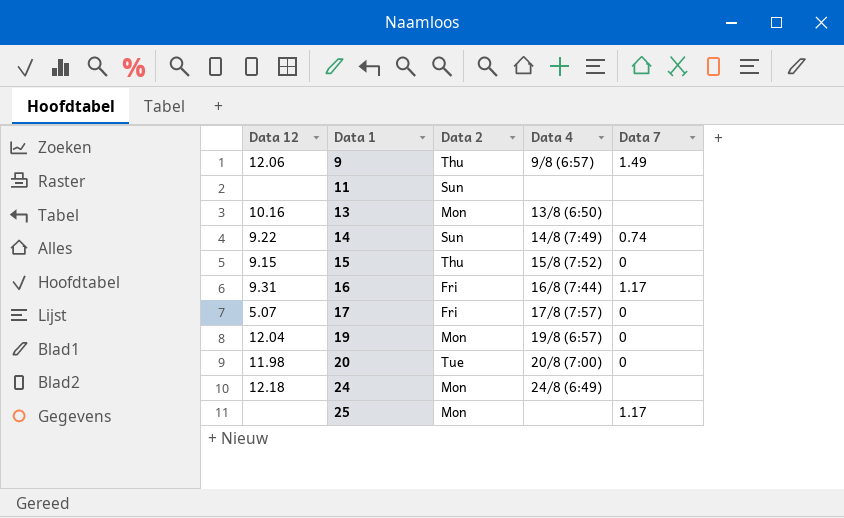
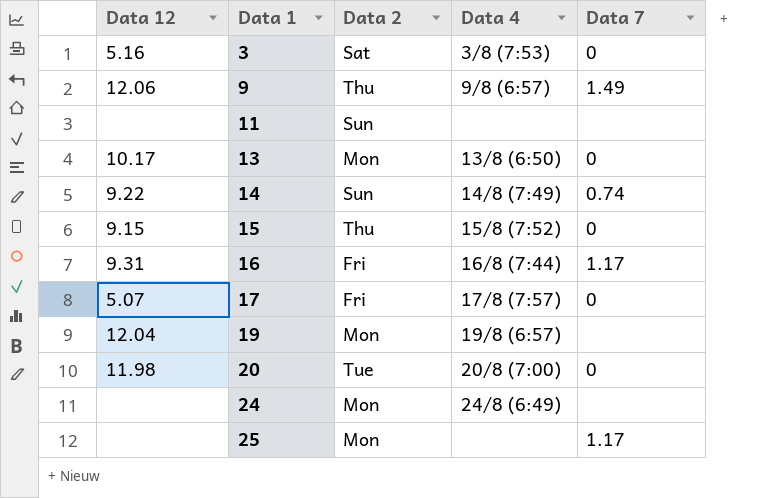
row 3: none -> 5.16 | Sat | 3/8 (7:53) | 0
13 | Data 12: 10.16 -> 10.17
13 | Data 7: none -> 0
19 | Data 7: 0 -> none
24 | Data 12: 12.18 -> none

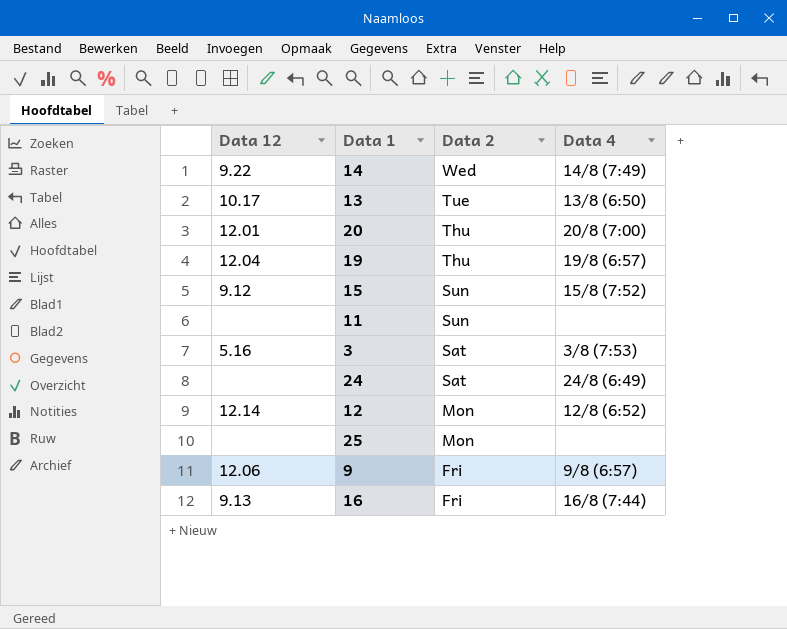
row order: Data 1 ascending -> Data 2 descending
column Data 7 | position: 5 -> none
row 17: 5.07 | Fri | 17/8 (7:57) | 0 -> none
14 | Data 2: Sun -> Wed
13 | Data 2: Mon -> Tue
20 | Data 12: 11.98 -> 12.01
20 | Data 2: Tue -> Thu
19 | Data 2: Mon -> Thu
15 | Data 12: 9.15 -> 9.12
15 | Data 2: Thu -> Sun
24 | Data 2: Mon -> Sat
row 12: none -> 12.14 | Mon | 12/8 (6:52)
9 | Data 2: Thu -> Fri
16 | Data 12: 9.31 -> 9.13

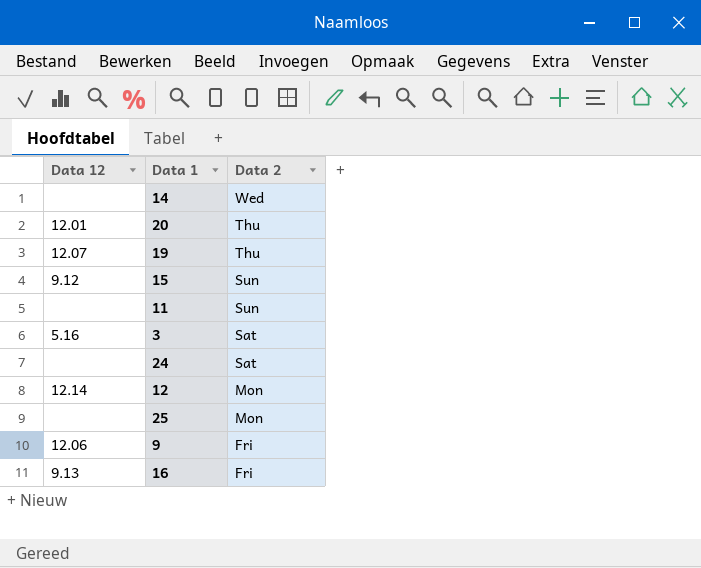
column Data 4 | position: 4 -> none
row 13: 10.17 | Tue | 13/8 (6:50) -> none
14 | Data 12: 9.22 -> none
19 | Data 12: 12.04 -> 12.07

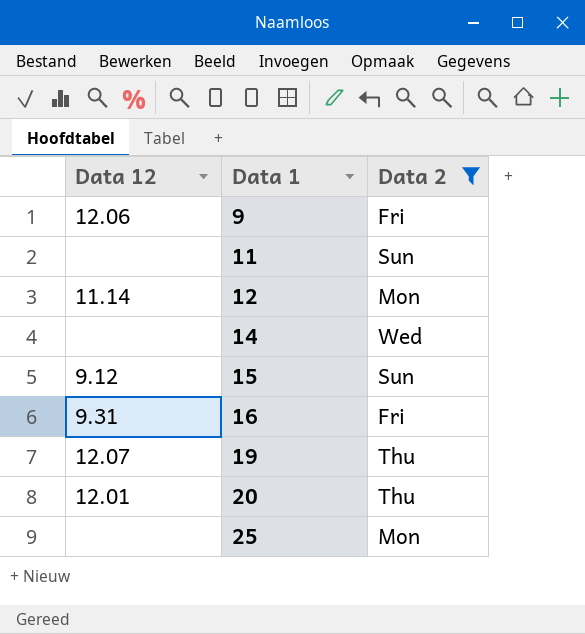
filter: none -> Data 2 != Sat
row order: Data 2 descending -> Data 1 ascending
12 | Data 12: 12.14 -> 11.14
16 | Data 12: 9.13 -> 9.31

